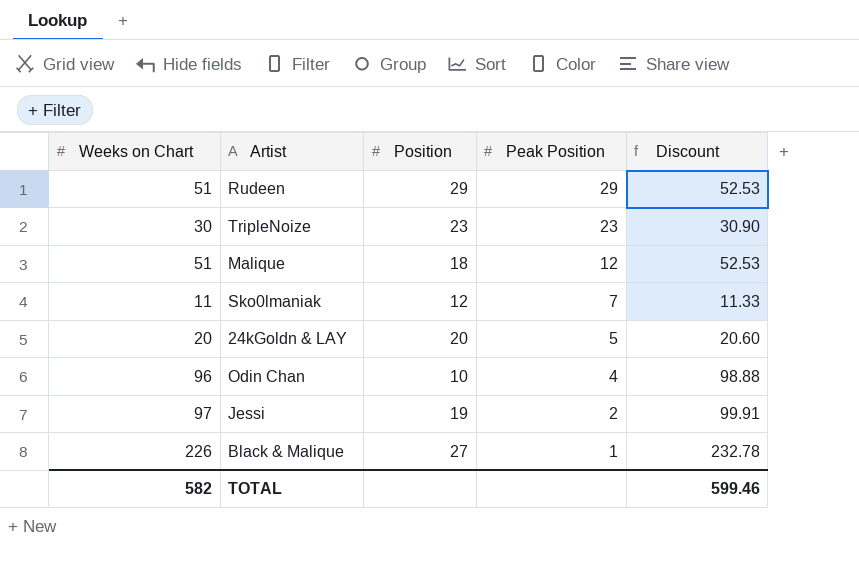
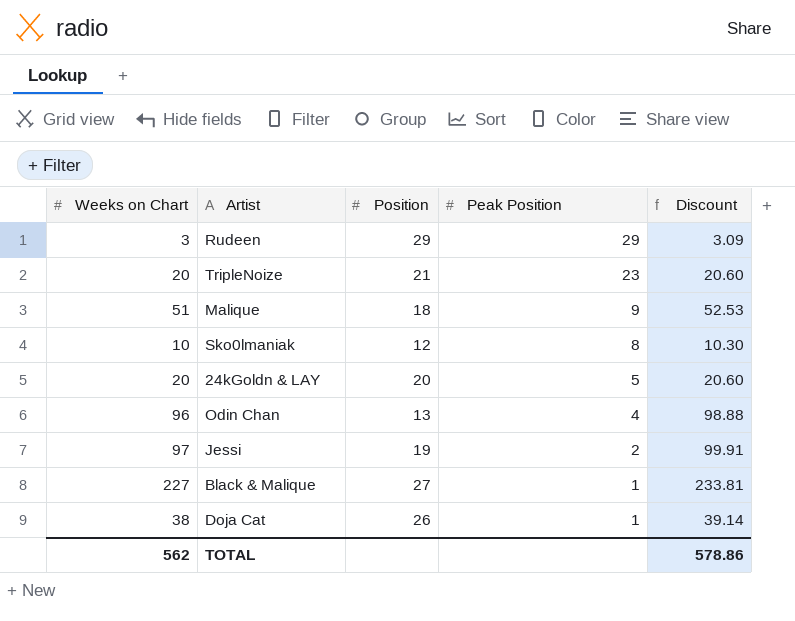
Rudeen | Weeks on Chart: 51 -> 3
Rudeen | Discount: 52.53 -> 3.09
TripleNoize | Weeks on Chart: 30 -> 20
TripleNoize | Position: 23 -> 21
TripleNoize | Discount: 30.90 -> 20.60
Malique | Peak Position: 12 -> 9
Sko0lmaniak | Weeks on Chart: 11 -> 10
Sko0lmaniak | Peak Position: 7 -> 8
Sko0lmaniak | Discount: 11.33 -> 10.30
Odin Chan | Position: 10 -> 13
Black & Malique | Weeks on Chart: 226 -> 227
Black & Malique | Discount: 232.78 -> 233.81
row Doja Cat: none -> 38 | 26 | 1 | 39.14
TOTAL | Weeks on Chart: 582 -> 562
TOTAL | Discount: 599.46 -> 578.86

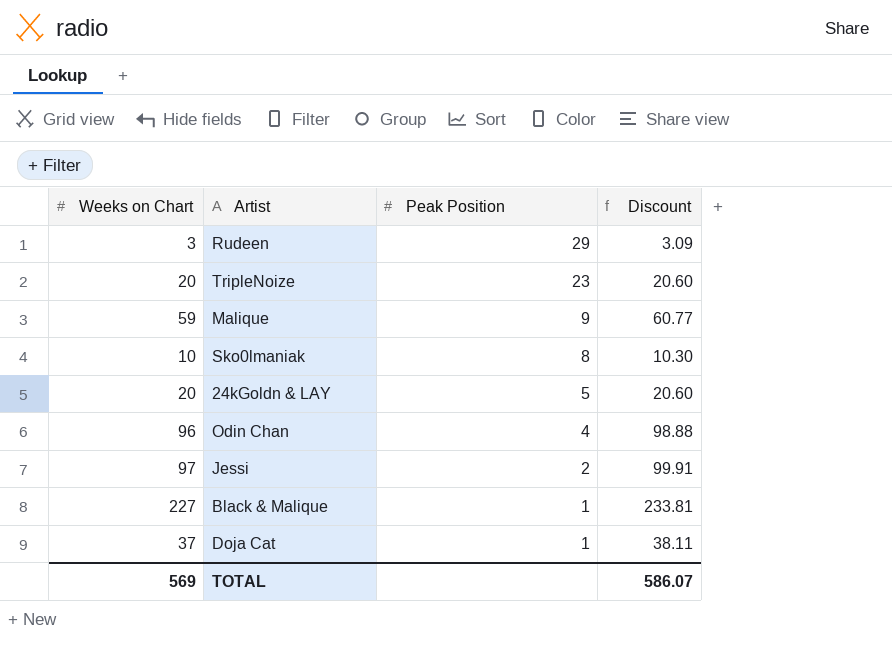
column Position | position: 3 -> none
Malique | Weeks on Chart: 51 -> 59
Malique | Discount: 52.53 -> 60.77
Doja Cat | Weeks on Chart: 38 -> 37
Doja Cat | Discount: 39.14 -> 38.11
TOTAL | Weeks on Chart: 562 -> 569
TOTAL | Discount: 578.86 -> 586.07

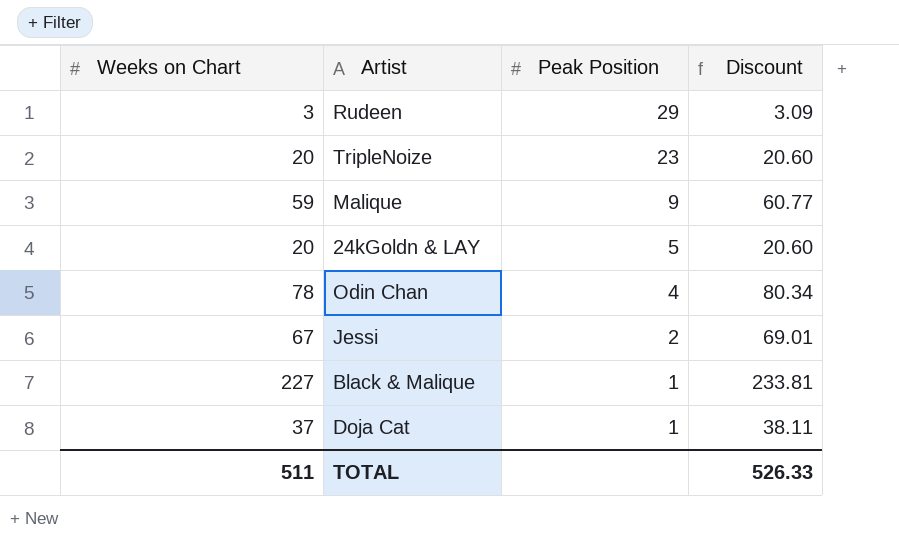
row Sko0lmaniak: 10 | 8 | 10.30 -> none
Odin Chan | Weeks on Chart: 96 -> 78
Odin Chan | Discount: 98.88 -> 80.34
Jessi | Weeks on Chart: 97 -> 67
Jessi | Discount: 99.91 -> 69.01
TOTAL | Weeks on Chart: 569 -> 511
TOTAL | Discount: 586.07 -> 526.33

